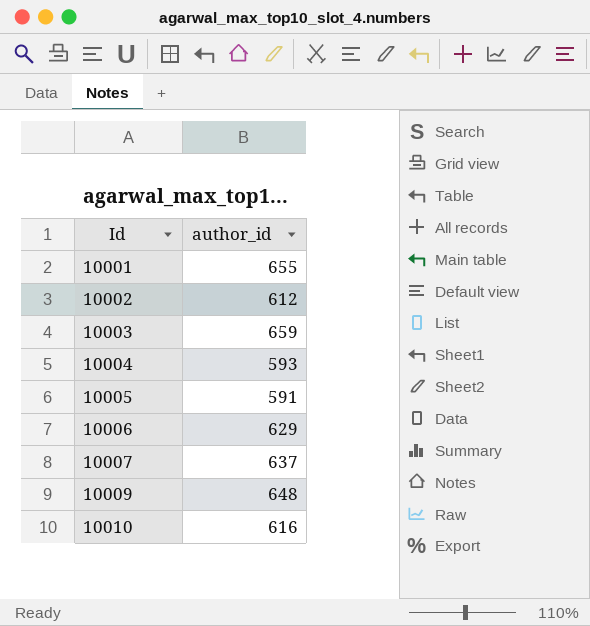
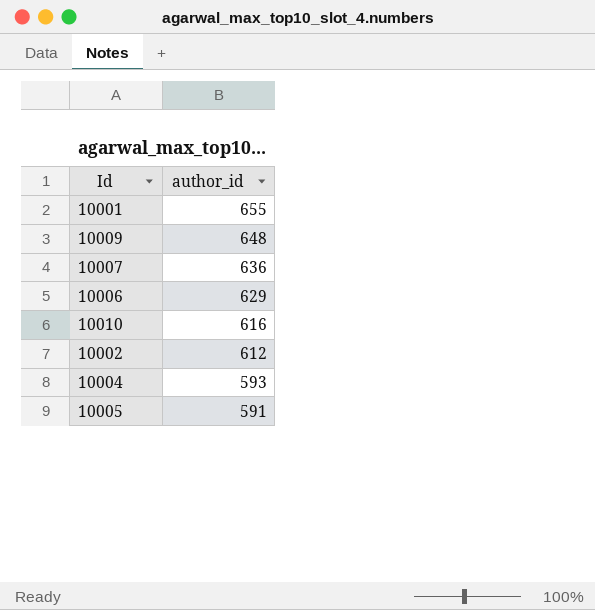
row order: Id ascending -> author_id descending
row 10003: 659 -> none
10007 | author_id: 637 -> 636

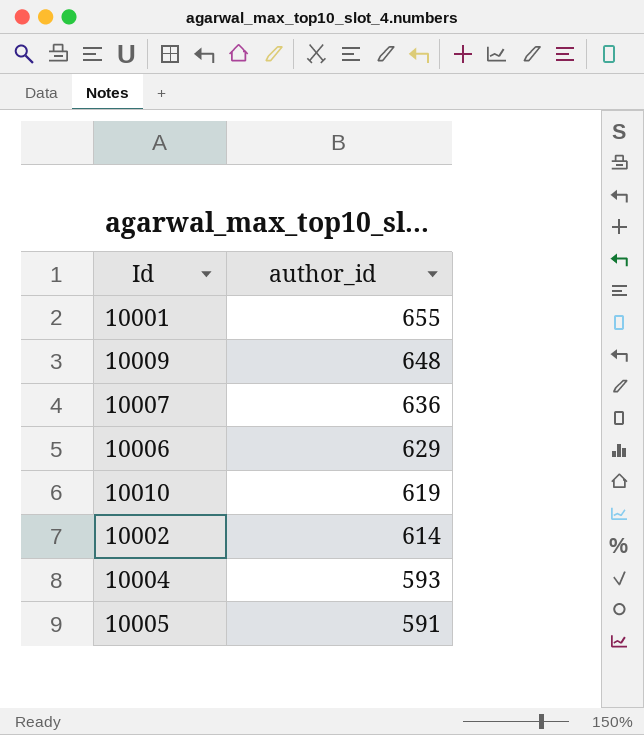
10010 | author_id: 616 -> 619
10002 | author_id: 612 -> 614

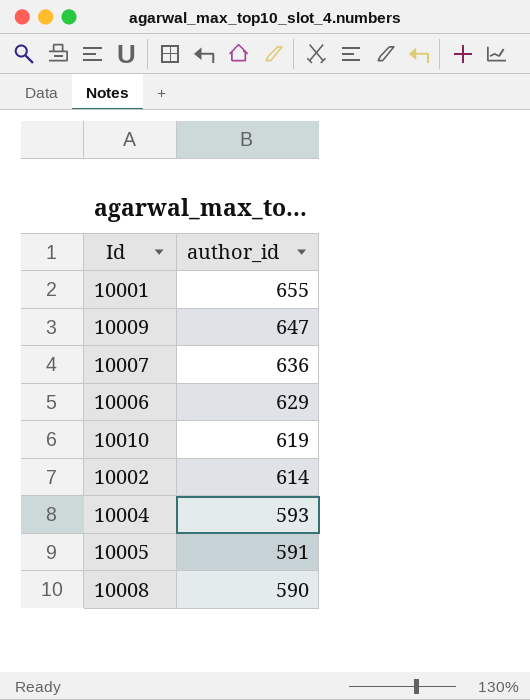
10009 | author_id: 648 -> 647
row 10008: none -> 590

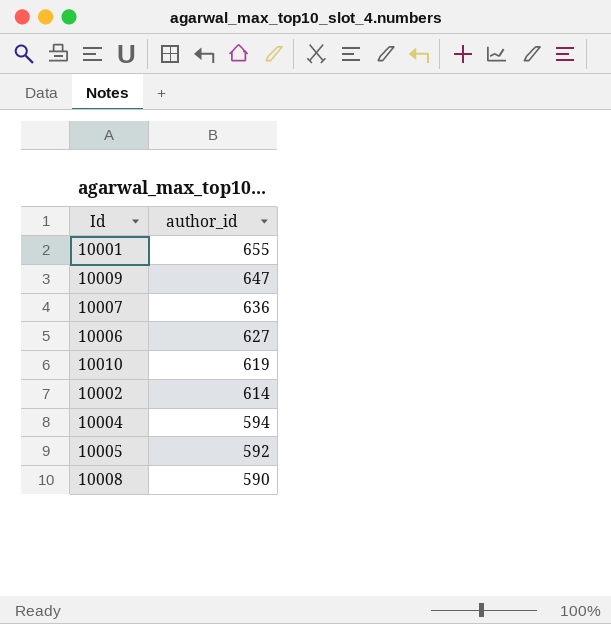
10006 | author_id: 629 -> 627
10004 | author_id: 593 -> 594
10005 | author_id: 591 -> 592

